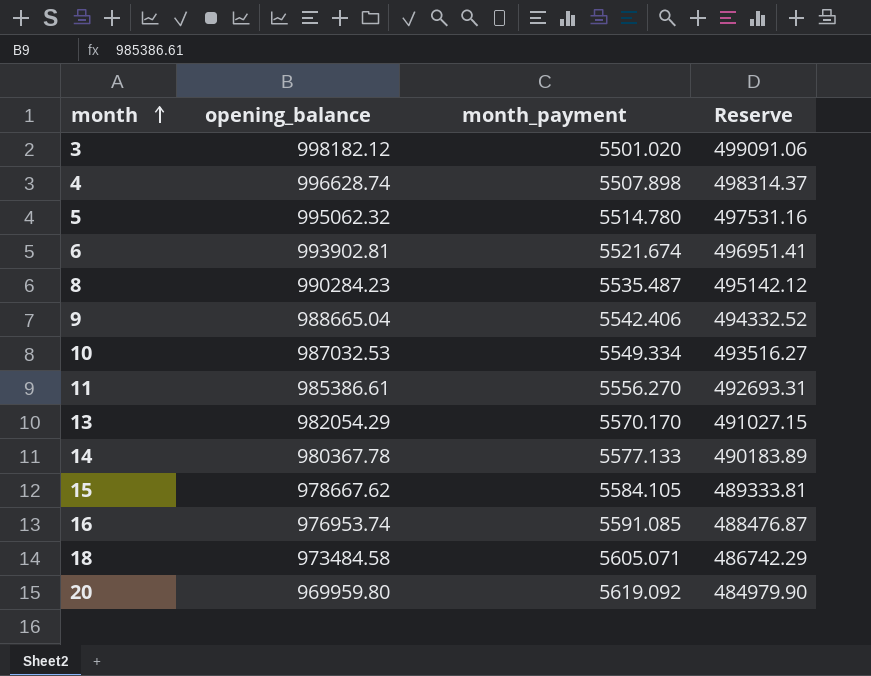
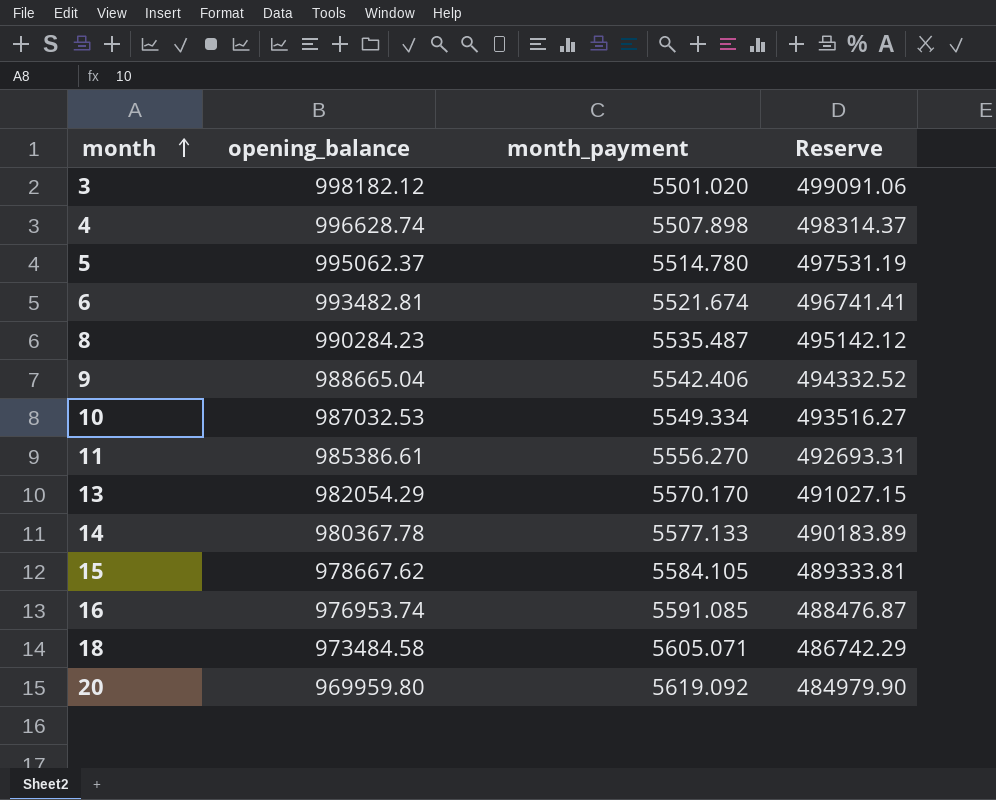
5 | opening_balance: 995062.32 -> 995062.37
5 | Reserve: 497531.16 -> 497531.19
6 | opening_balance: 993902.81 -> 993482.81
6 | Reserve: 496951.41 -> 496741.41

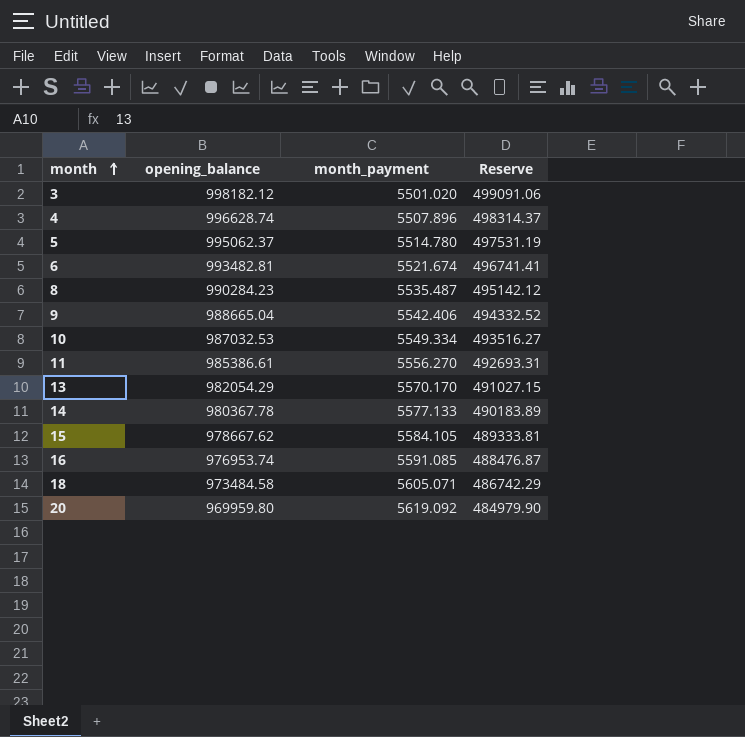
4 | month_payment: 5507.898 -> 5507.896

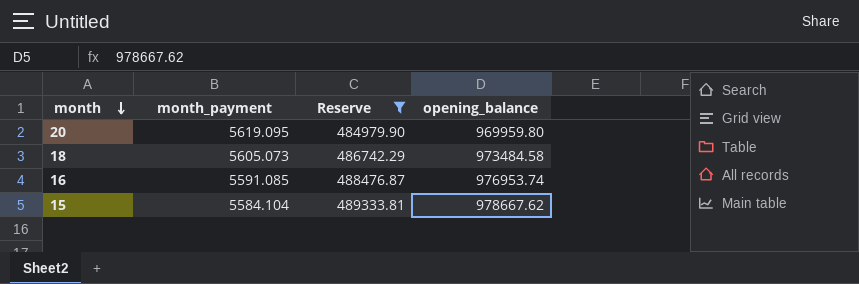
filter: none -> Reserve <= 489333.81
row order: month ascending -> month descending
column opening_balance | position: 2 -> 4
20 | month_payment: 5619.092 -> 5619.095
18 | month_payment: 5605.071 -> 5605.073
15 | month_payment: 5584.105 -> 5584.104

